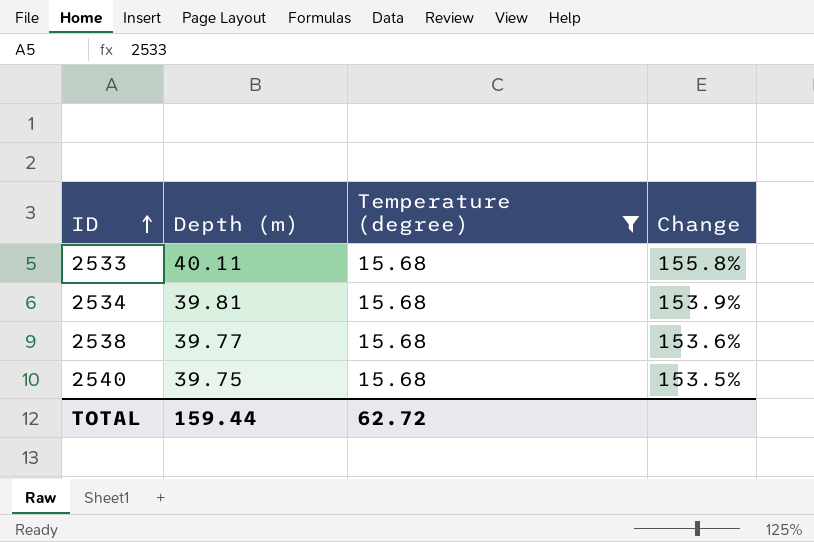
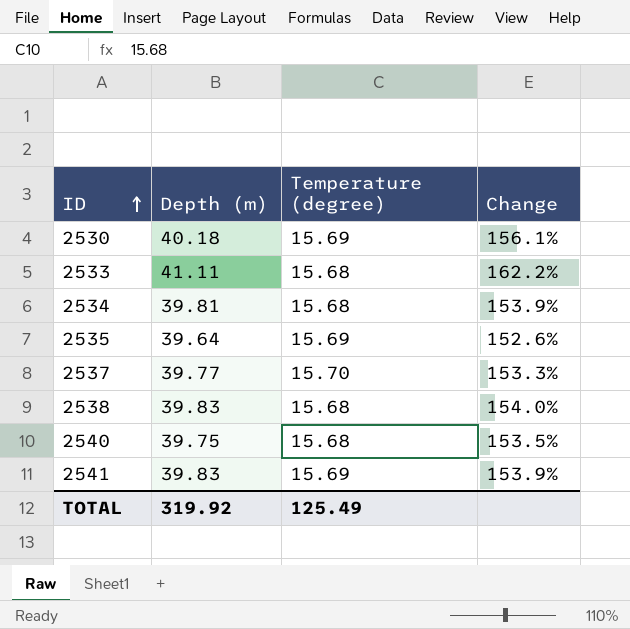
filter: Temperature (degree) = 15.68 -> none
2533 | Depth (m): 40.11 -> 41.11
2533 | Change: 155.8% -> 162.2%
2538 | Depth (m): 39.77 -> 39.83
2538 | Change: 153.6% -> 154.0%
TOTAL | Depth (m): 159.44 -> 319.92
TOTAL | Temperature (degree): 62.72 -> 125.49

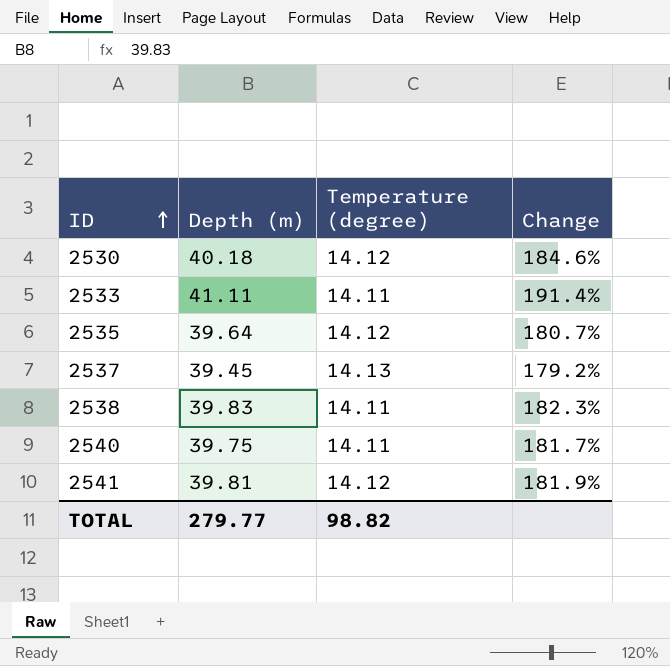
row 2534: 39.81 | 15.68 | 153.9% -> none
2530 | Temperature (degree): 15.69 -> 14.12
2530 | Change: 156.1% -> 184.6%
2533 | Temperature (degree): 15.68 -> 14.11
2533 | Change: 162.2% -> 191.4%
2535 | Temperature (degree): 15.69 -> 14.12
2535 | Change: 152.6% -> 180.7%
2537 | Depth (m): 39.77 -> 39.45
2537 | Temperature (degree): 15.70 -> 14.13
2537 | Change: 153.3% -> 179.2%
2538 | Temperature (degree): 15.68 -> 14.11
2538 | Change: 154.0% -> 182.3%
2540 | Temperature (degree): 15.68 -> 14.11
2540 | Change: 153.5% -> 181.7%
2541 | Depth (m): 39.83 -> 39.81
2541 | Temperature (degree): 15.69 -> 14.12
2541 | Change: 153.9% -> 181.9%
TOTAL | Depth (m): 319.92 -> 279.77
TOTAL | Temperature (degree): 125.49 -> 98.82

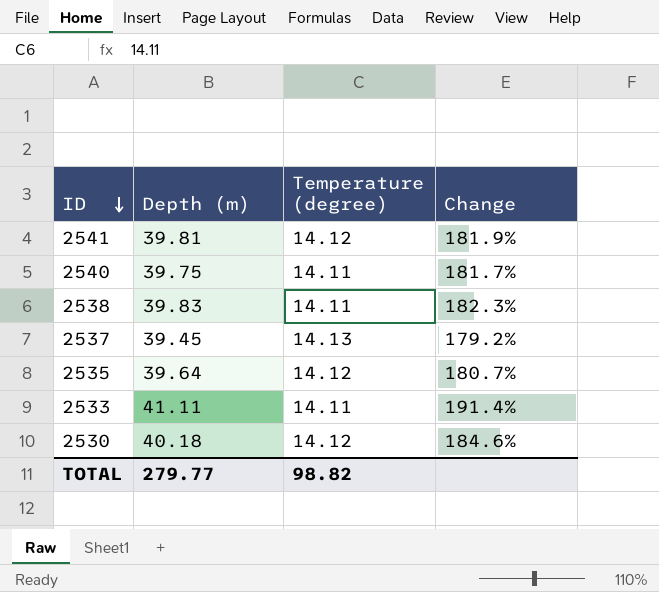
row order: ID ascending -> ID descending

